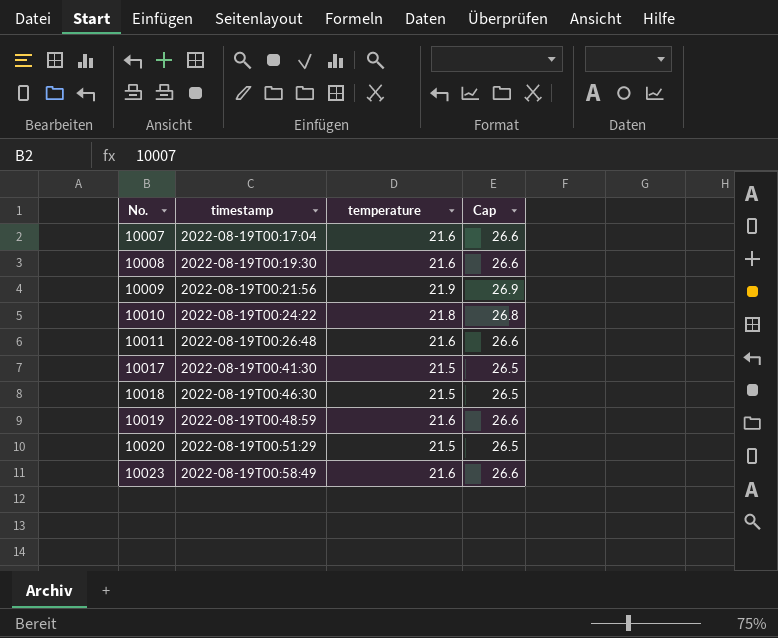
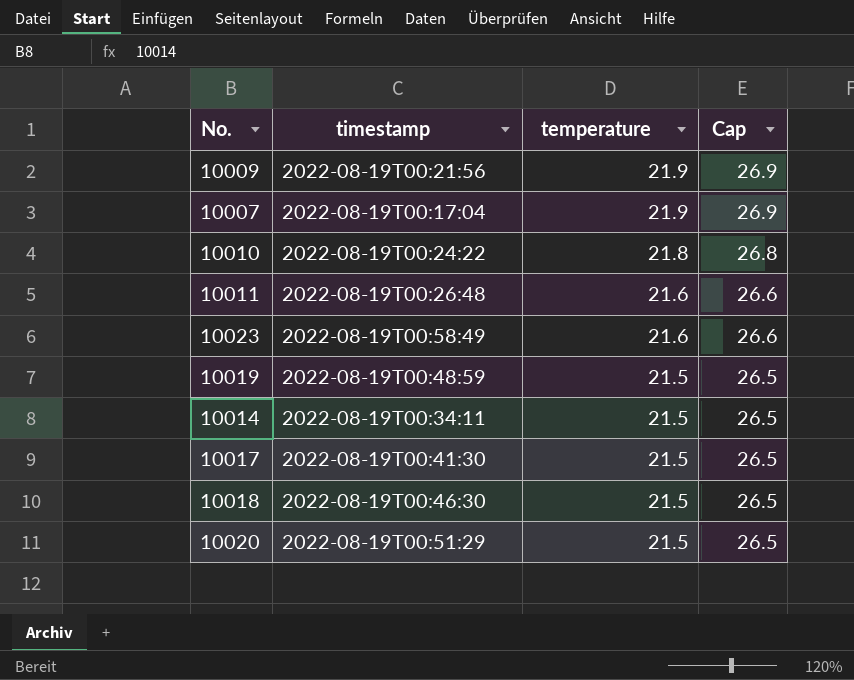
row order: No. ascending -> temperature descending
row 10008: 2022-08-19T00:19:30 | 21.6 | 26.6 -> none
10007 | temperature: 21.6 -> 21.9
10007 | Cap: 26.6 -> 26.9
10019 | temperature: 21.6 -> 21.5
10019 | Cap: 26.6 -> 26.5
row 10014: none -> 2022-08-19T00:34:11 | 21.5 | 26.5

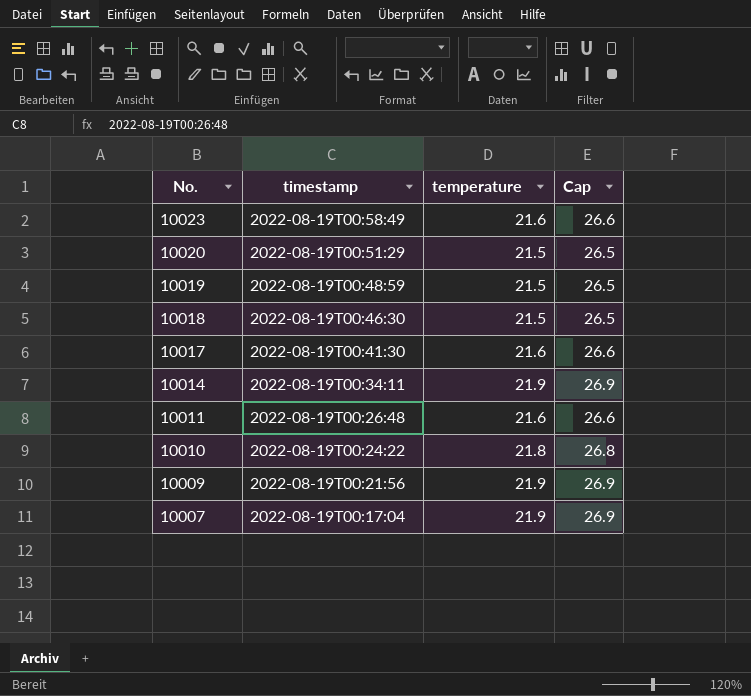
row order: temperature descending -> No. descending
10017 | temperature: 21.5 -> 21.6
10017 | Cap: 26.5 -> 26.6
10014 | temperature: 21.5 -> 21.9
10014 | Cap: 26.5 -> 26.9

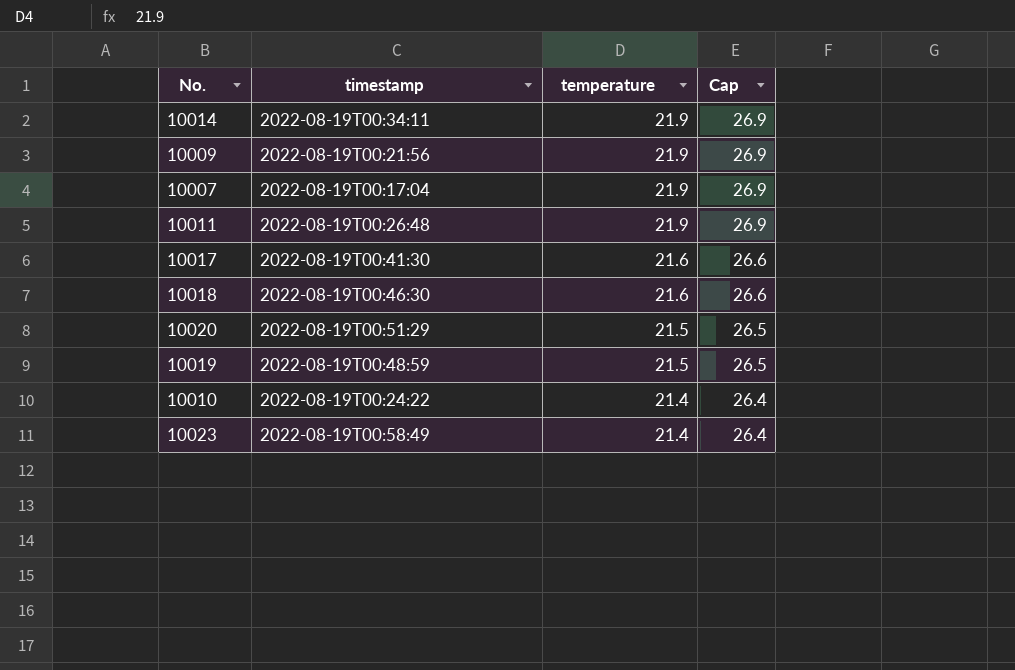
row order: No. descending -> temperature descending
10011 | temperature: 21.6 -> 21.9
10011 | Cap: 26.6 -> 26.9
10018 | temperature: 21.5 -> 21.6
10018 | Cap: 26.5 -> 26.6
10010 | temperature: 21.8 -> 21.4
10010 | Cap: 26.8 -> 26.4
10023 | temperature: 21.6 -> 21.4
10023 | Cap: 26.6 -> 26.4

